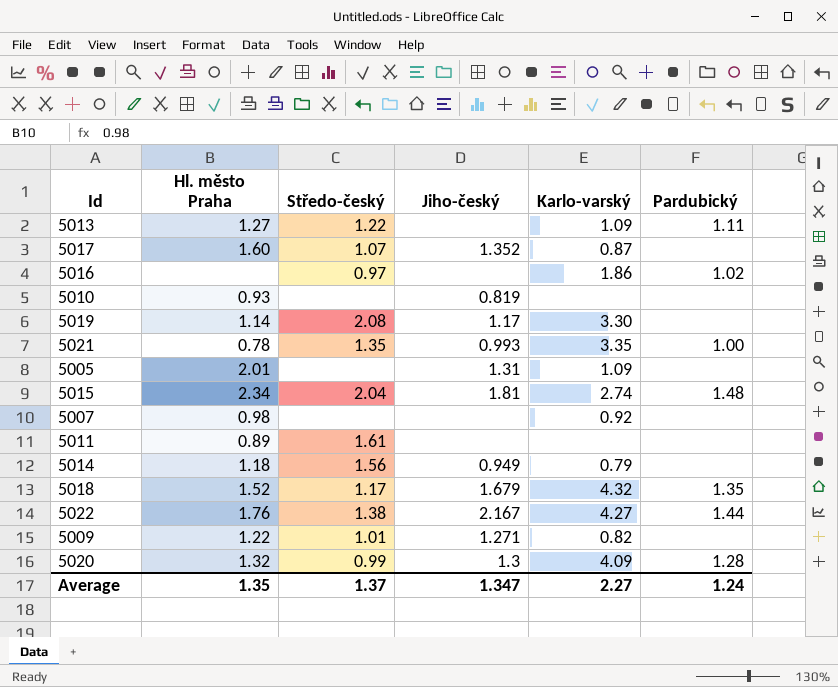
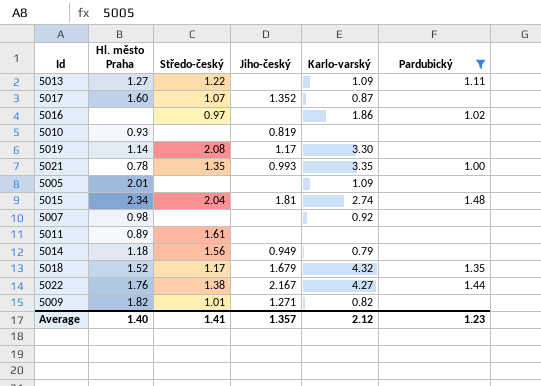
filter: none -> Pardubický != 1.28
5005 | Jiho-český: 1.31 -> none
5009 | Hl. město Praha: 1.22 -> 1.82
Average | Hl. město Praha: 1.35 -> 1.40
Average | Středo-český: 1.37 -> 1.41
Average | Jiho-český: 1.347 -> 1.357
Average | Karlo-varský: 2.27 -> 2.12
Average | Pardubický: 1.24 -> 1.23

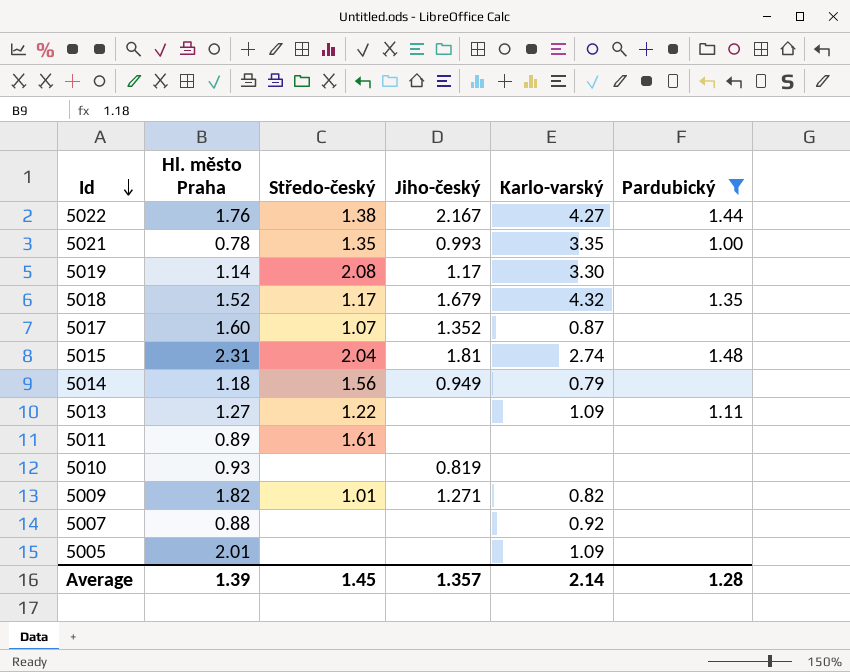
row order: none -> Id descending
row 5016: none | 0.97 | none | 1.86 | 1.02 -> none
5015 | Hl. město Praha: 2.34 -> 2.31
5007 | Hl. město Praha: 0.98 -> 0.88
Average | Hl. město Praha: 1.40 -> 1.39
Average | Středo-český: 1.41 -> 1.45
Average | Karlo-varský: 2.12 -> 2.14
Average | Pardubický: 1.23 -> 1.28

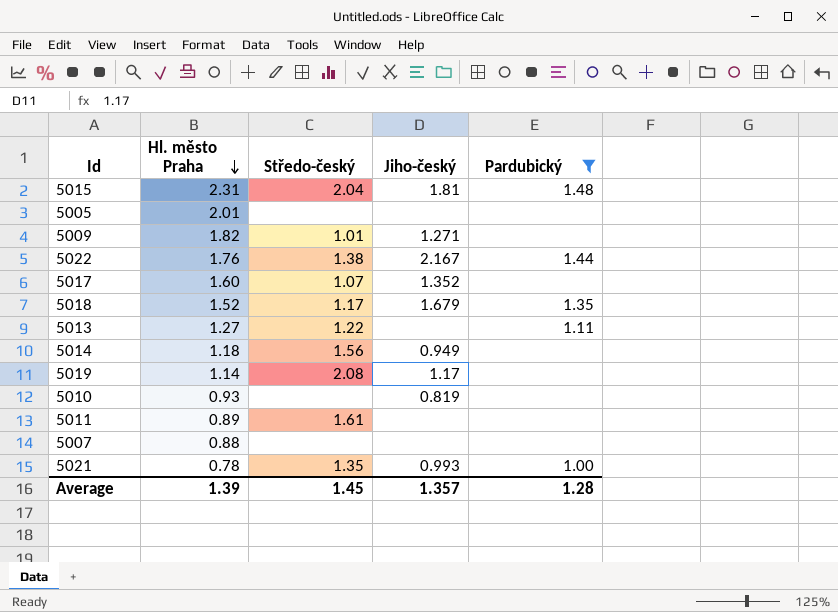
row order: Id descending -> Hl. město Praha descending
column Karlo-varský | position: 5 -> none

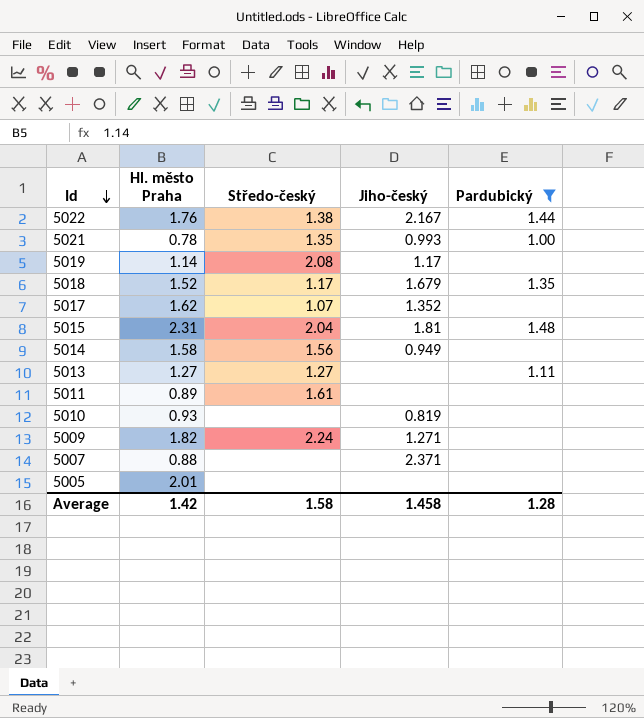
row order: Hl. město Praha descending -> Id descending
5017 | Hl. město Praha: 1.60 -> 1.62
5014 | Hl. město Praha: 1.18 -> 1.58
5013 | Středo-český: 1.22 -> 1.27
5009 | Středo-český: 1.01 -> 2.24
5007 | Jiho-český: none -> 2.371
Average | Hl. město Praha: 1.39 -> 1.42
Average | Středo-český: 1.45 -> 1.58
Average | Jiho-český: 1.357 -> 1.458

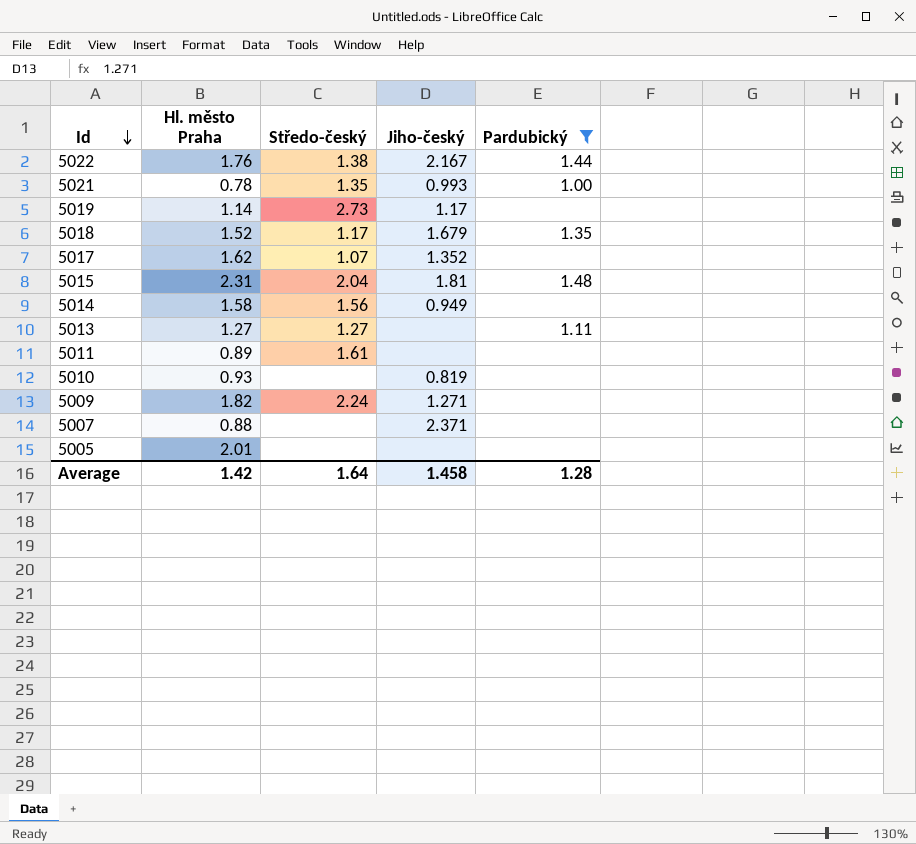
5019 | Středo-český: 2.08 -> 2.73
Average | Středo-český: 1.58 -> 1.64

